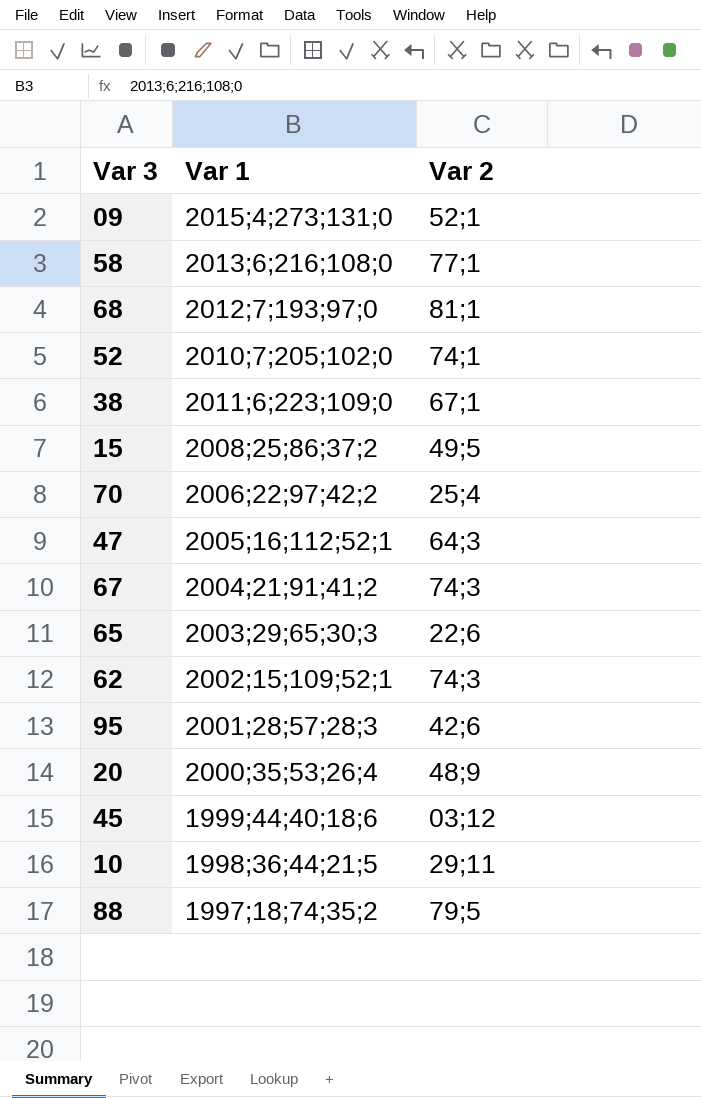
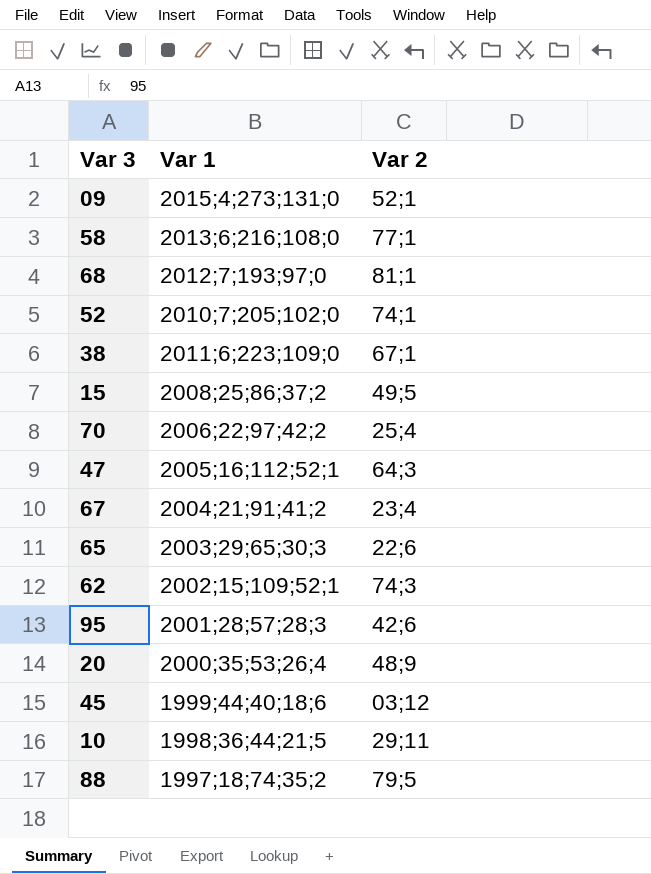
67 | Var 2: 74;3 -> 23;4

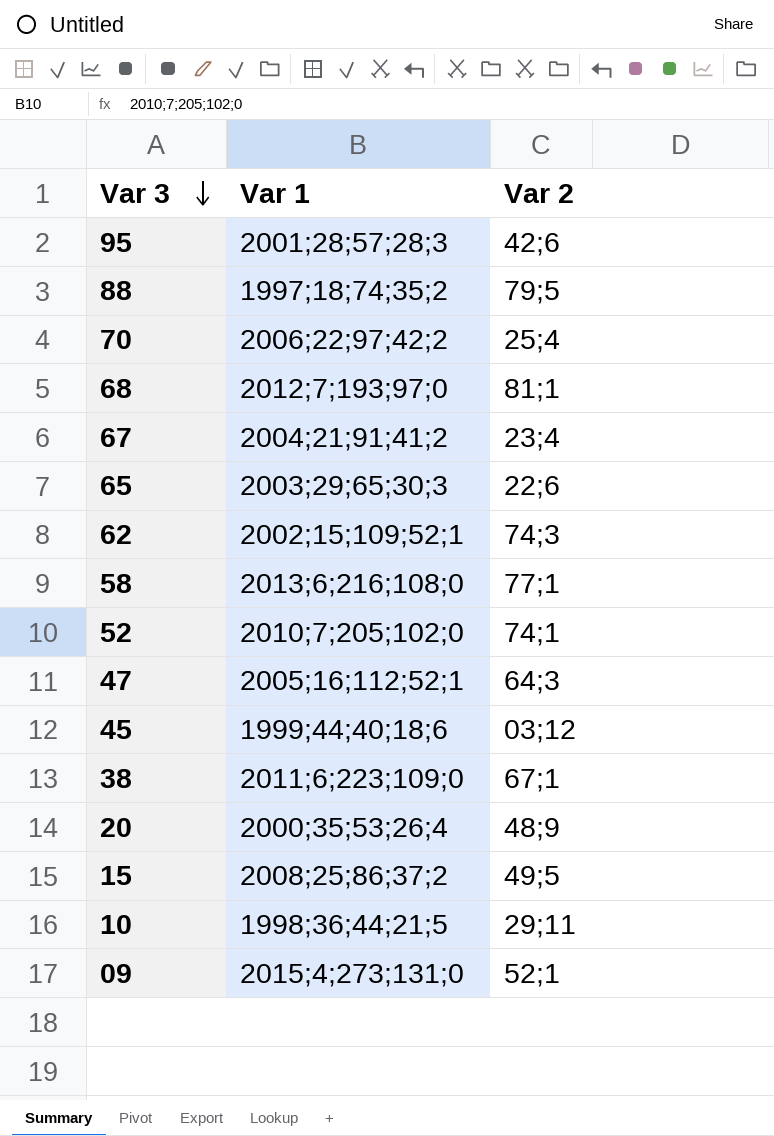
row order: none -> Var 3 descending

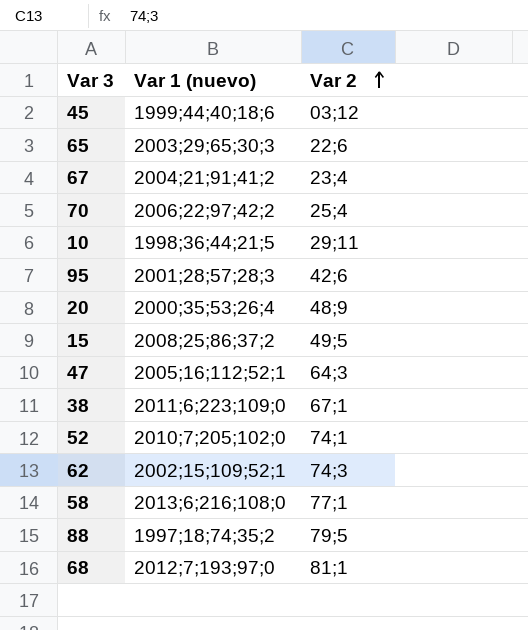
row order: Var 3 descending -> Var 2 ascending
column name: Var 1 -> Var 1 (nuevo)
row 09: 2015;4;273;131;0 | 52;1 -> none

